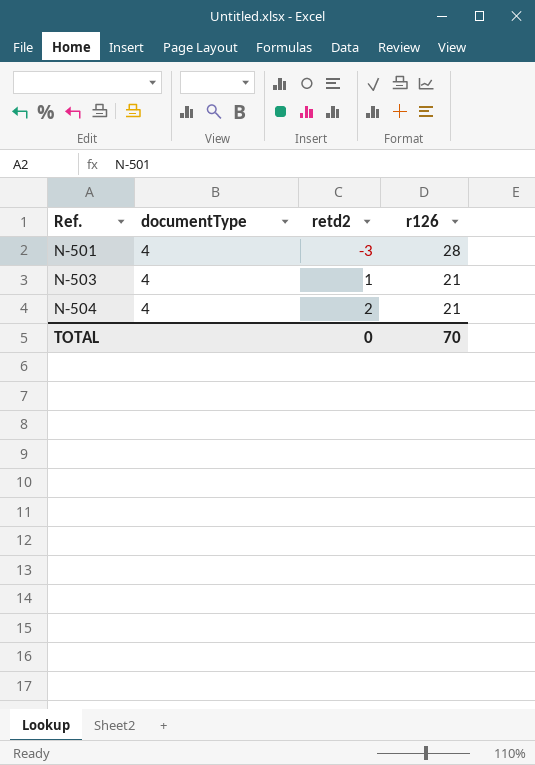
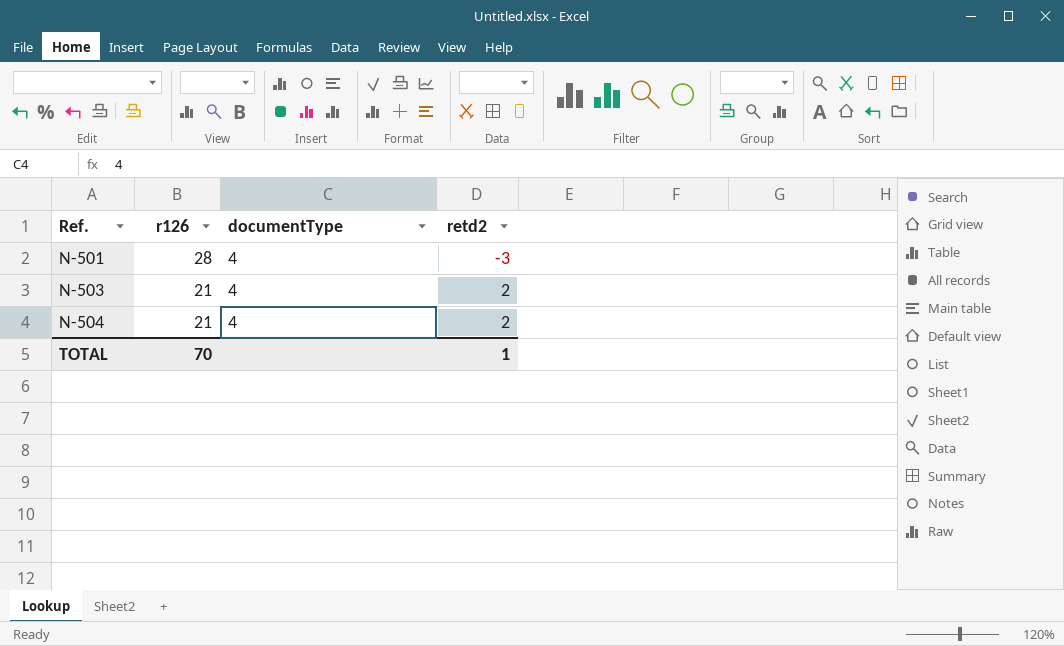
column r126 | position: 4 -> 2
N-503 | retd2: 1 -> 2
TOTAL | retd2: 0 -> 1

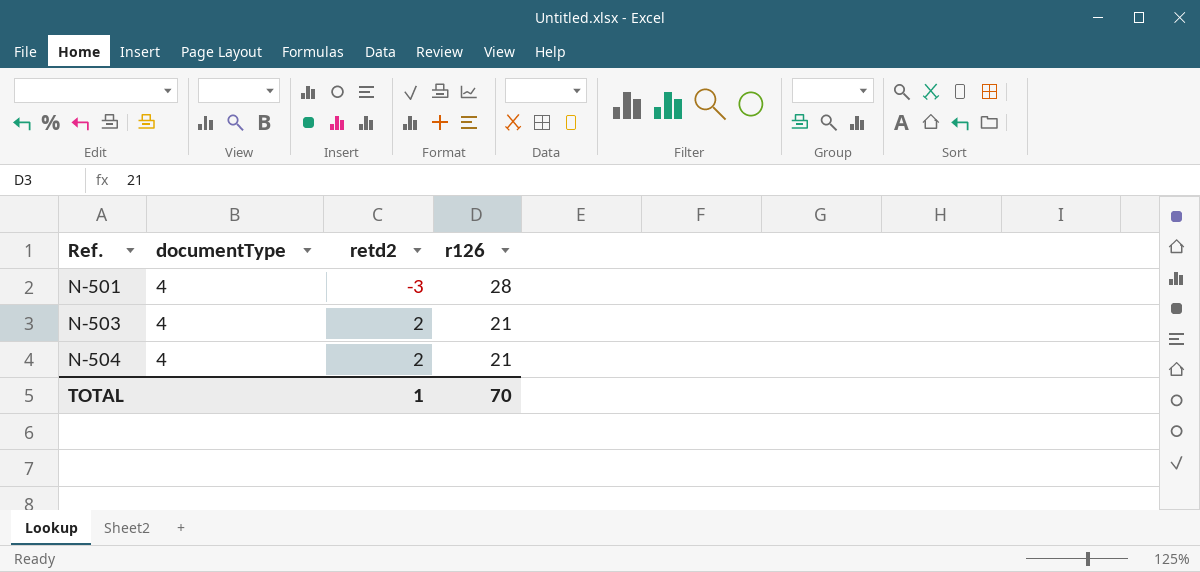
column r126 | position: 2 -> 4

